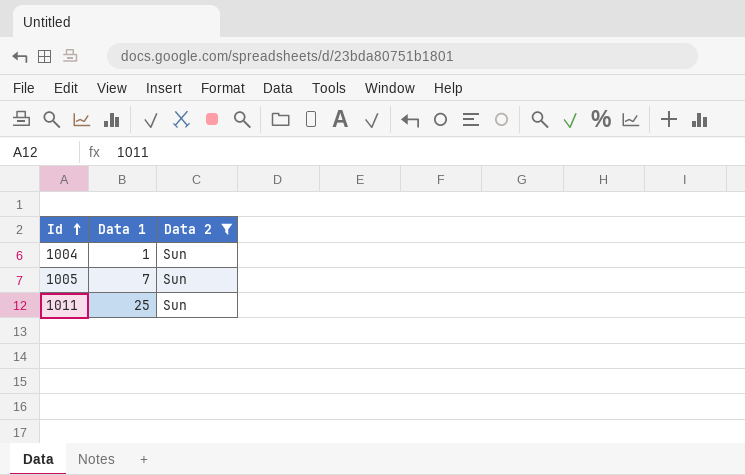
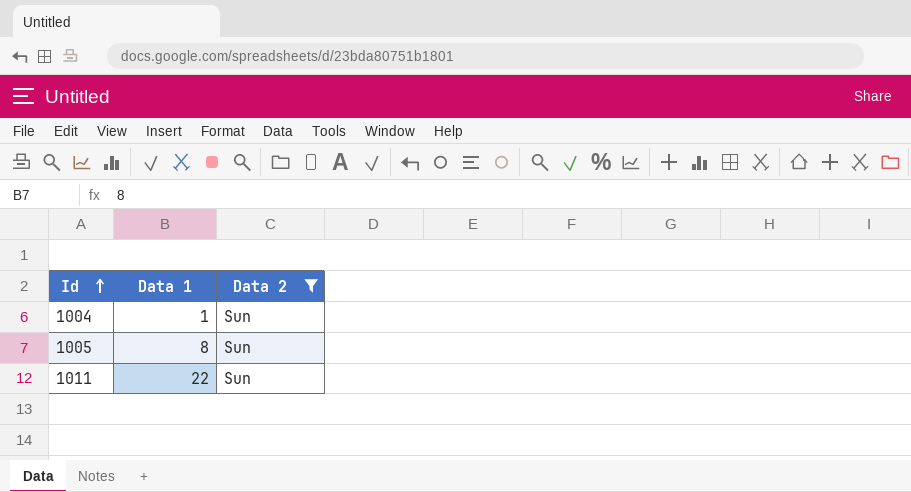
1005 | Data 1: 7 -> 8
1011 | Data 1: 25 -> 22

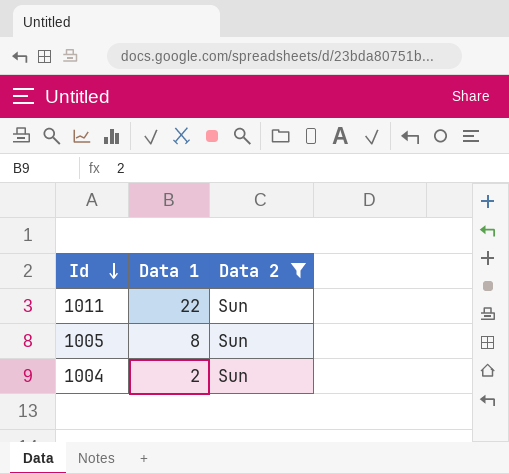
row order: Id ascending -> Id descending
1004 | Data 1: 1 -> 2

